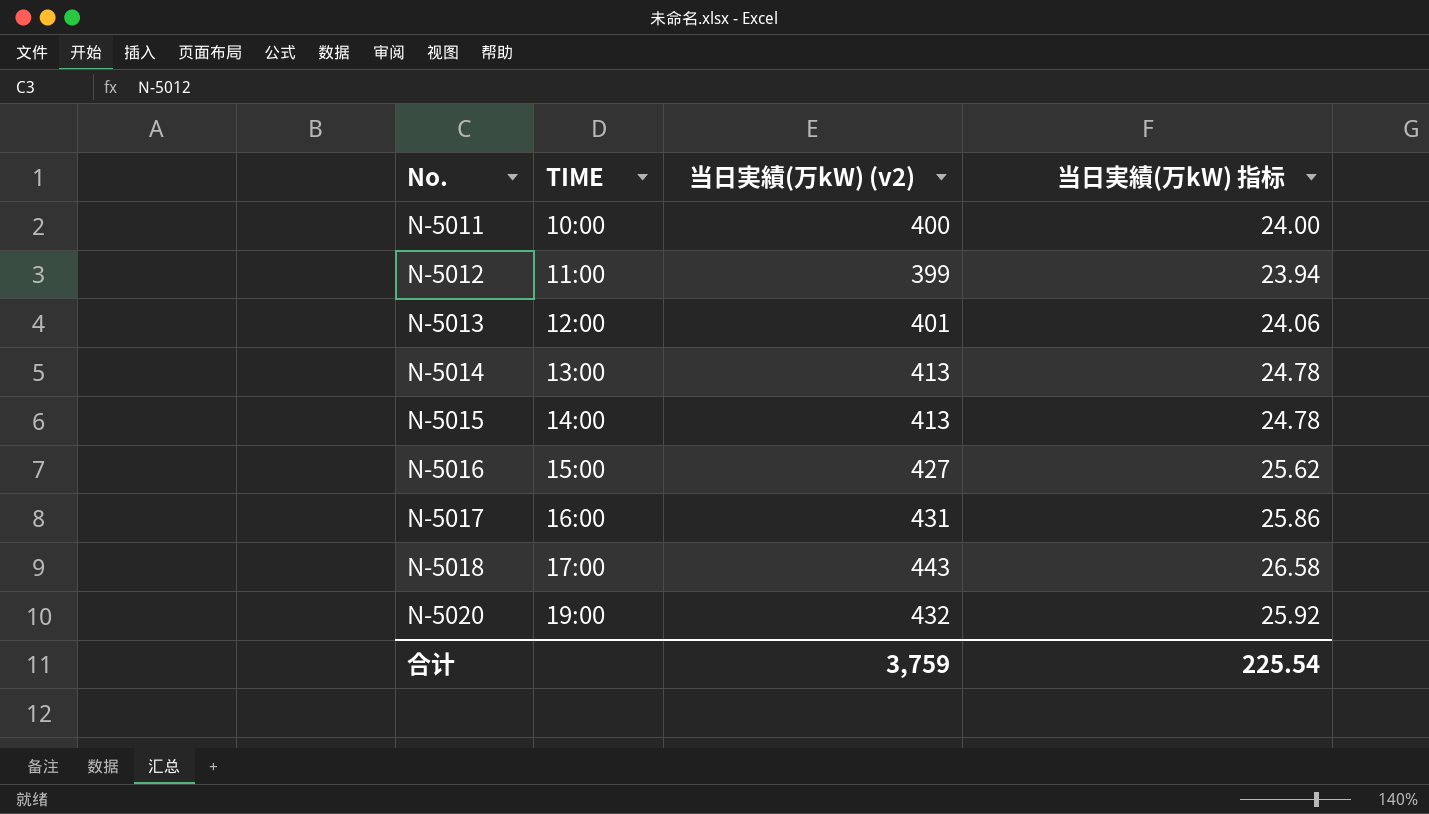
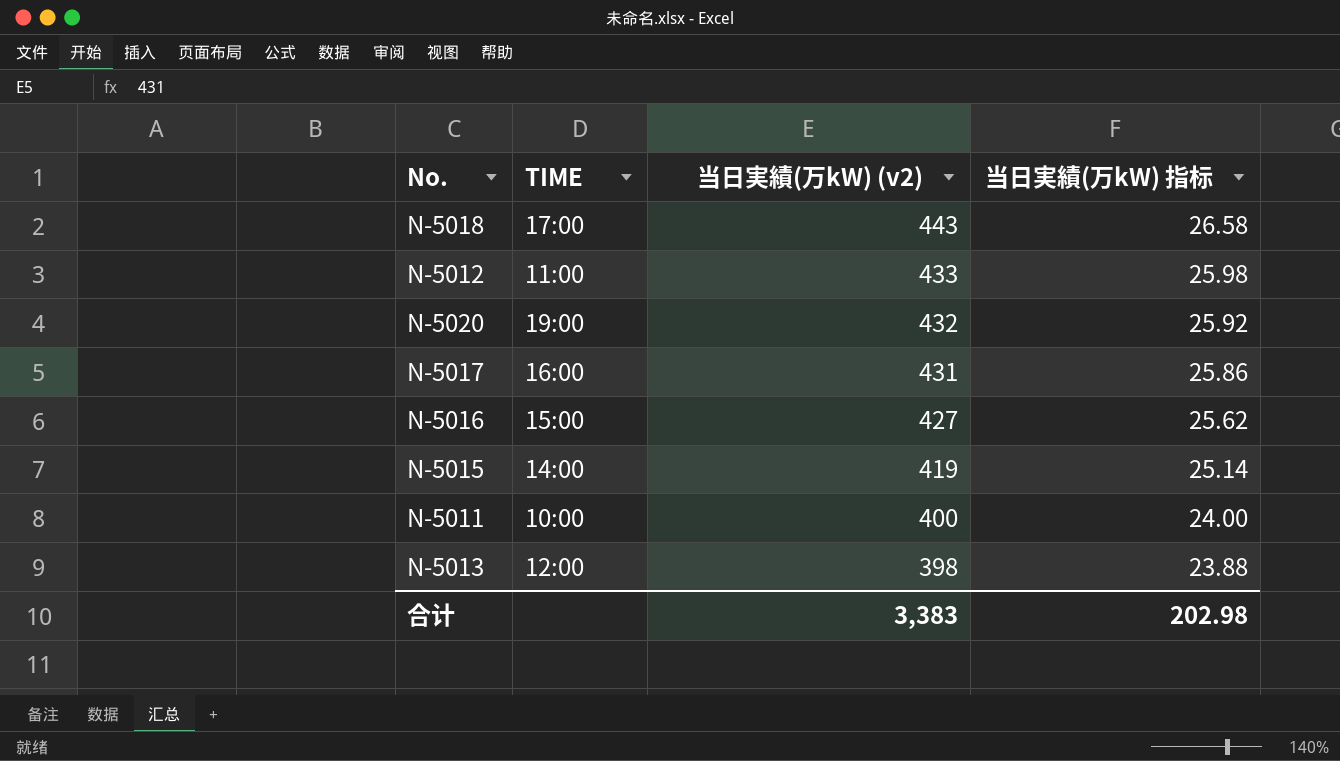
row order: No. ascending -> 当日実績(万kW) (v2) descending
row N-5014: 13:00 | 413 | 24.78 -> none
N-5012 | 当日実績(万kW) (v2): 399 -> 433
N-5012 | 当日実績(万kW) 指标: 23.94 -> 25.98
N-5015 | 当日実績(万kW) (v2): 413 -> 419
N-5015 | 当日実績(万kW) 指标: 24.78 -> 25.14
N-5013 | 当日実績(万kW) (v2): 401 -> 398
N-5013 | 当日実績(万kW) 指标: 24.06 -> 23.88
合计 | 当日実績(万kW) (v2): 3,759 -> 3,383
合计 | 当日実績(万kW) 指标: 225.54 -> 202.98

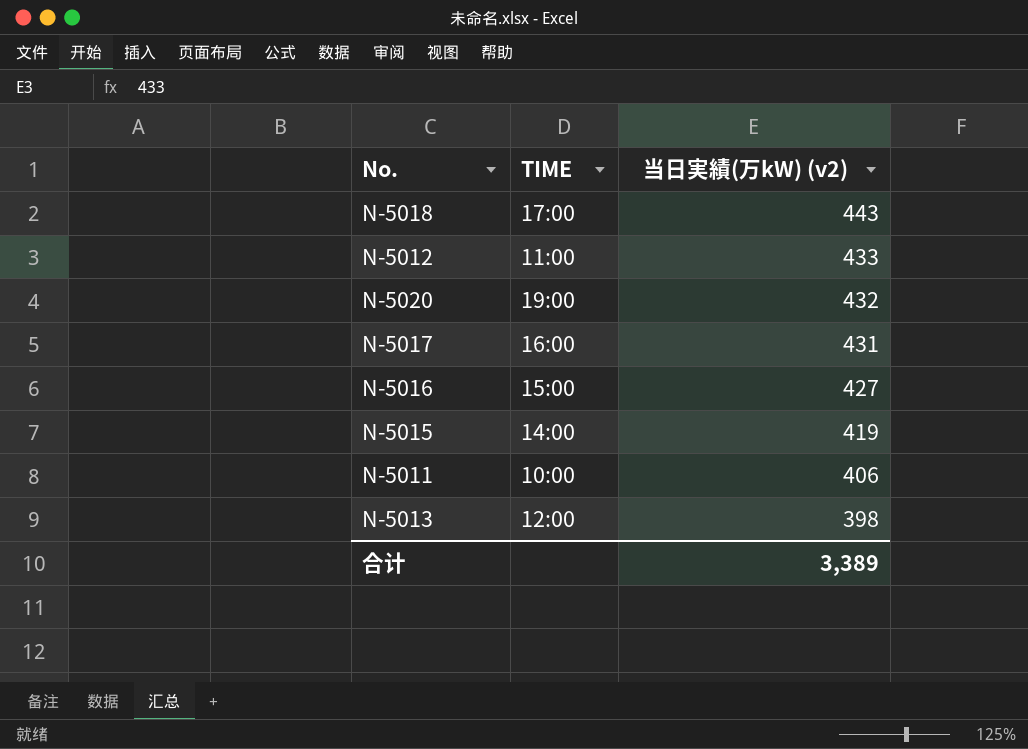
column 当日実績(万kW) 指标 | formula: [当日実績(万kW) (v2)] * 0.06 -> none
N-5011 | 当日実績(万kW) (v2): 400 -> 406
合计 | 当日実績(万kW) (v2): 3,383 -> 3,389

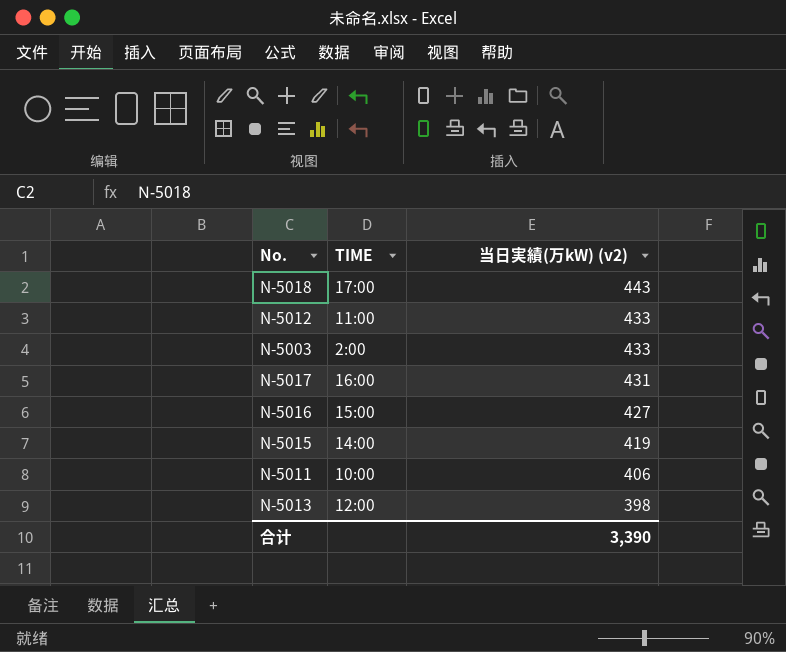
row N-5020: 19:00 | 432 -> none
row N-5003: none -> 2:00 | 433
合计 | 当日実績(万kW) (v2): 3,389 -> 3,390

